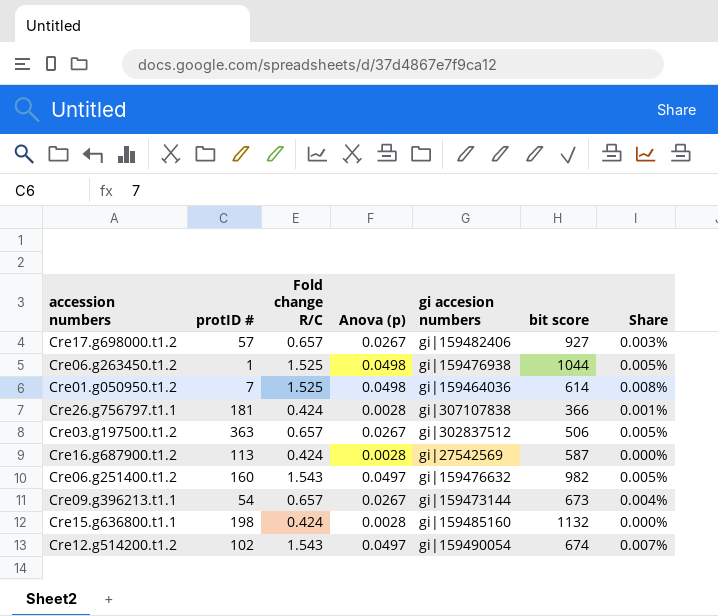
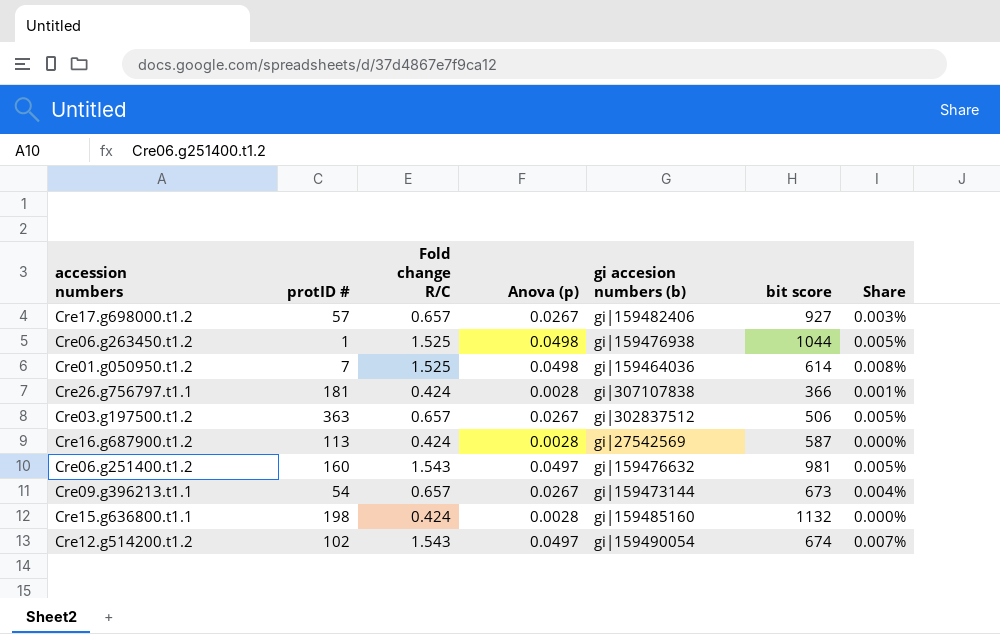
column name: gi accesion numbers -> gi accesion numbers (b)
Cre06.g251400.t1.2 | bit score: 982 -> 981

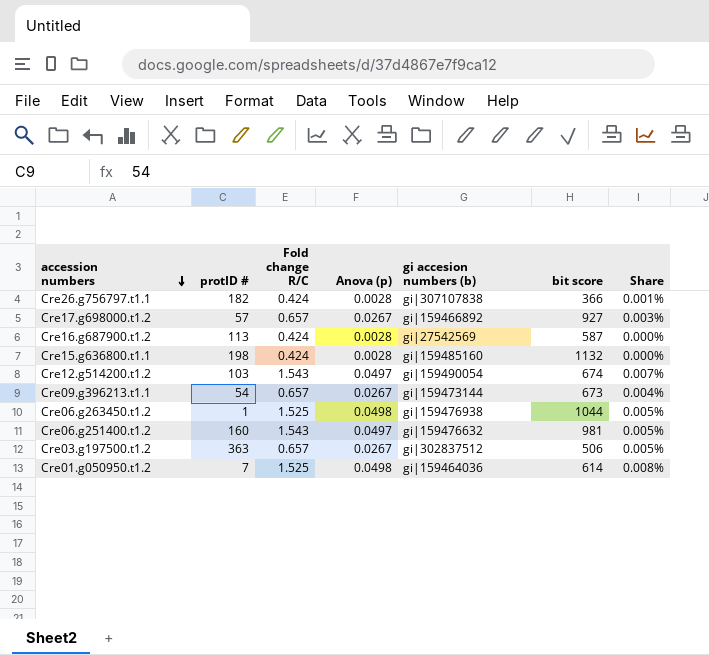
row order: none -> accession numbers descending
Cre26.g756797.t1.1 | protID #: 181 -> 182
Cre17.g698000.t1.2 | gi accesion numbers (b): gi|159482406 -> gi|159466892
Cre12.g514200.t1.2 | protID #: 102 -> 103

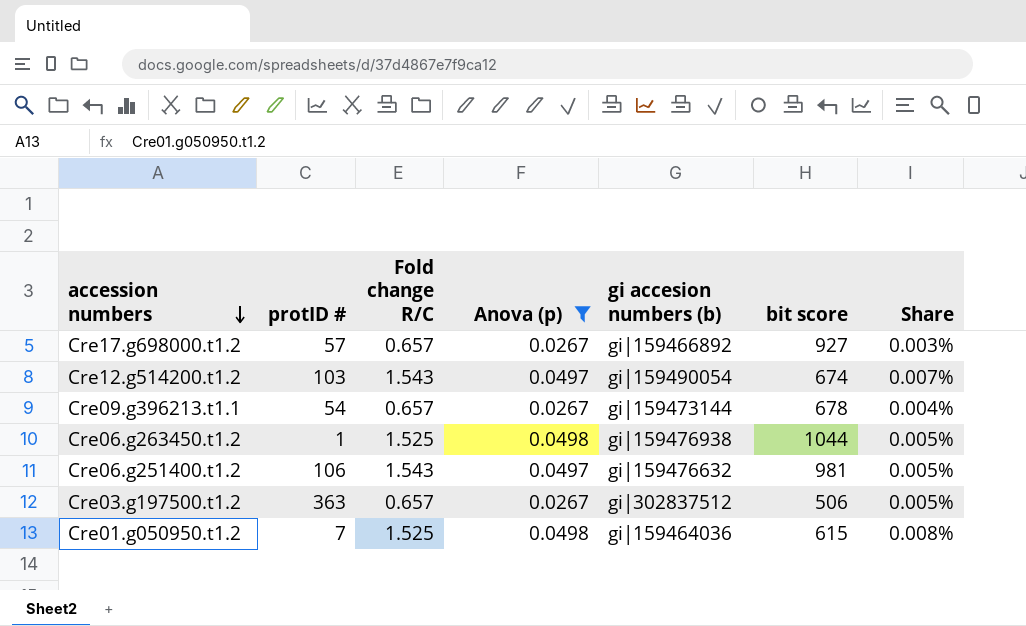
filter: none -> Anova (p) != 0.0028
Cre09.g396213.t1.1 | bit score: 673 -> 678
Cre06.g251400.t1.2 | protID #: 160 -> 106
Cre01.g050950.t1.2 | bit score: 614 -> 615

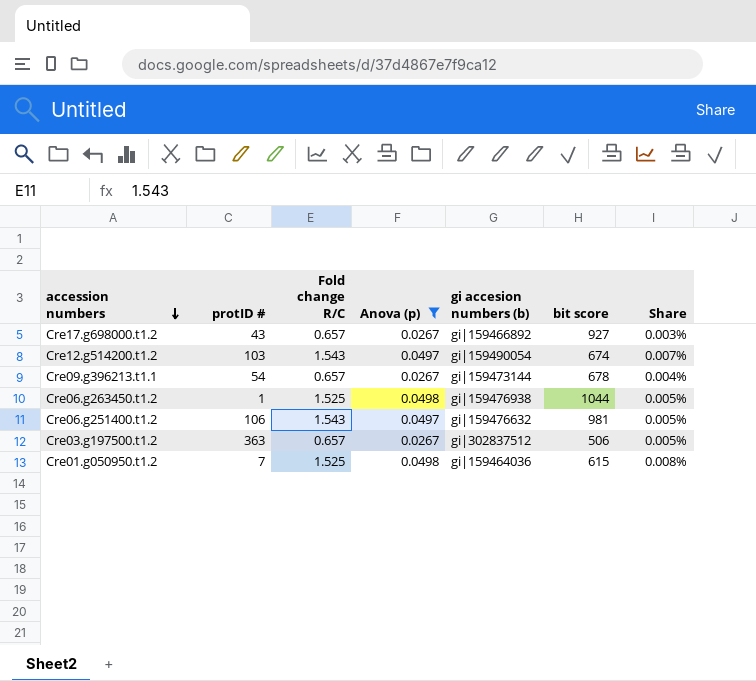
Cre17.g698000.t1.2 | protID #: 57 -> 43

